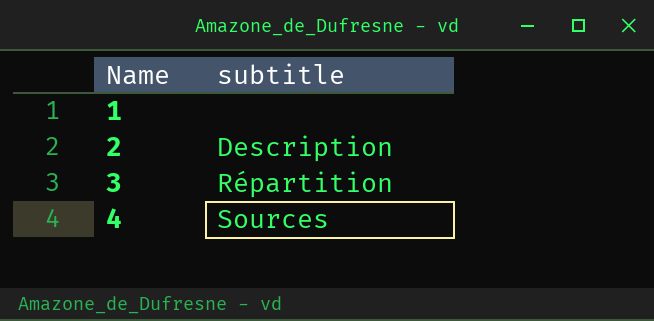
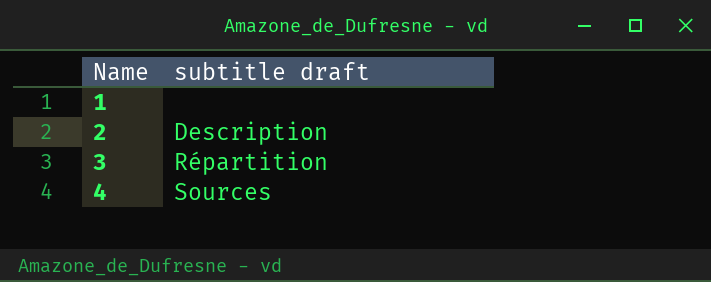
column name: subtitle -> subtitle draft

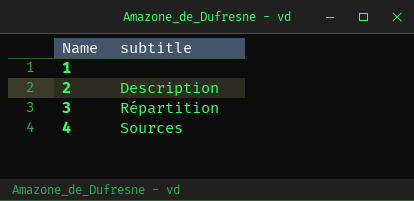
column name: subtitle draft -> subtitle

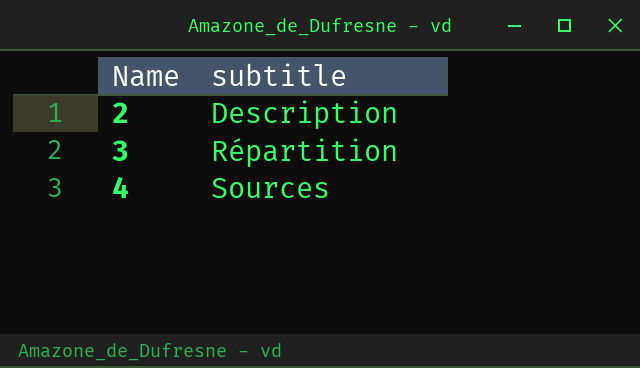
row 1: none -> none

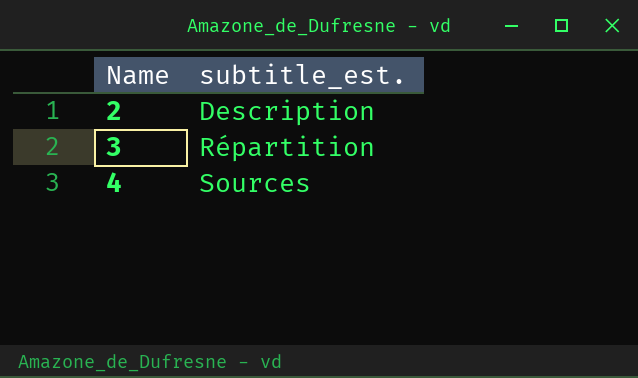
column name: subtitle -> subtitle_est.

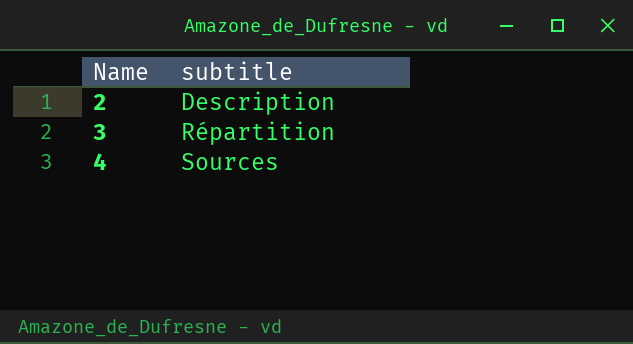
column name: subtitle_est. -> subtitle

